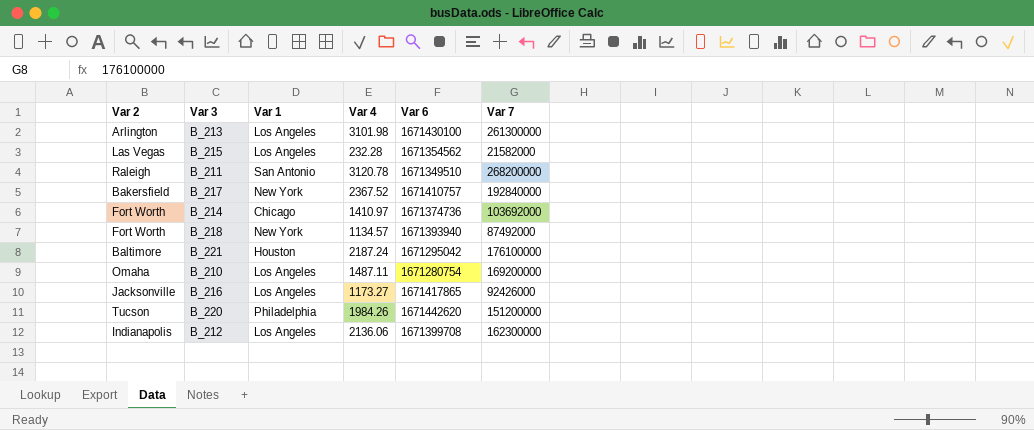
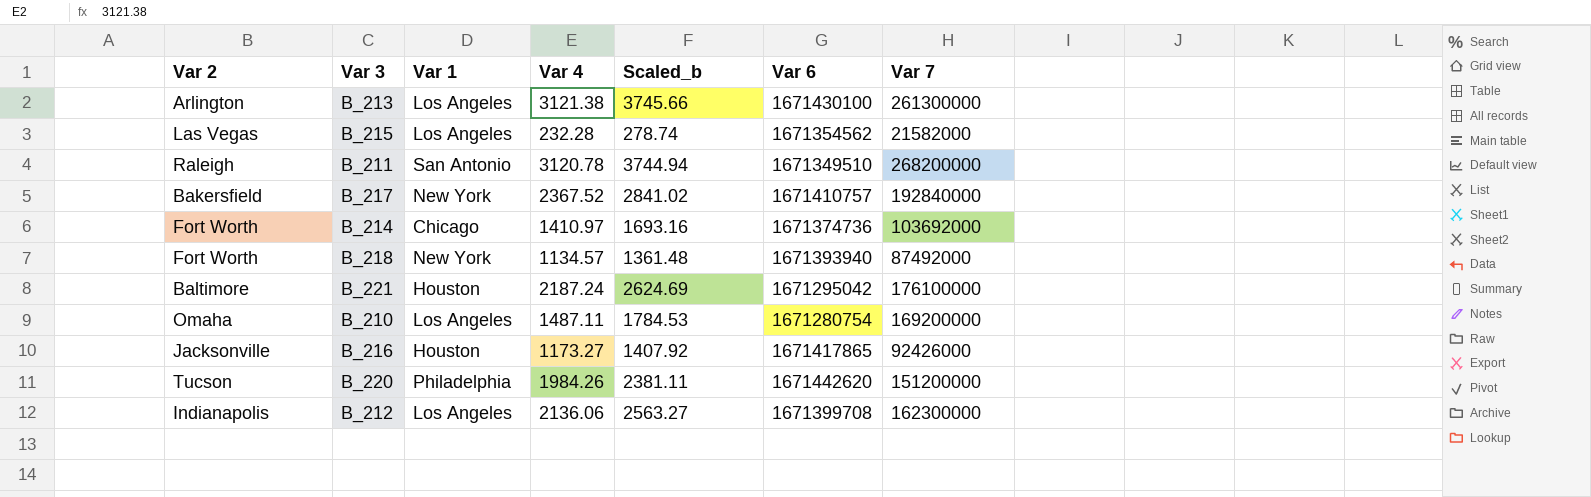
column Scaled_b | formula: none -> [Var 4] * 1.2
B_213 | Var 4: 3101.98 -> 3121.38
B_216 | Var 1: Los Angeles -> Houston

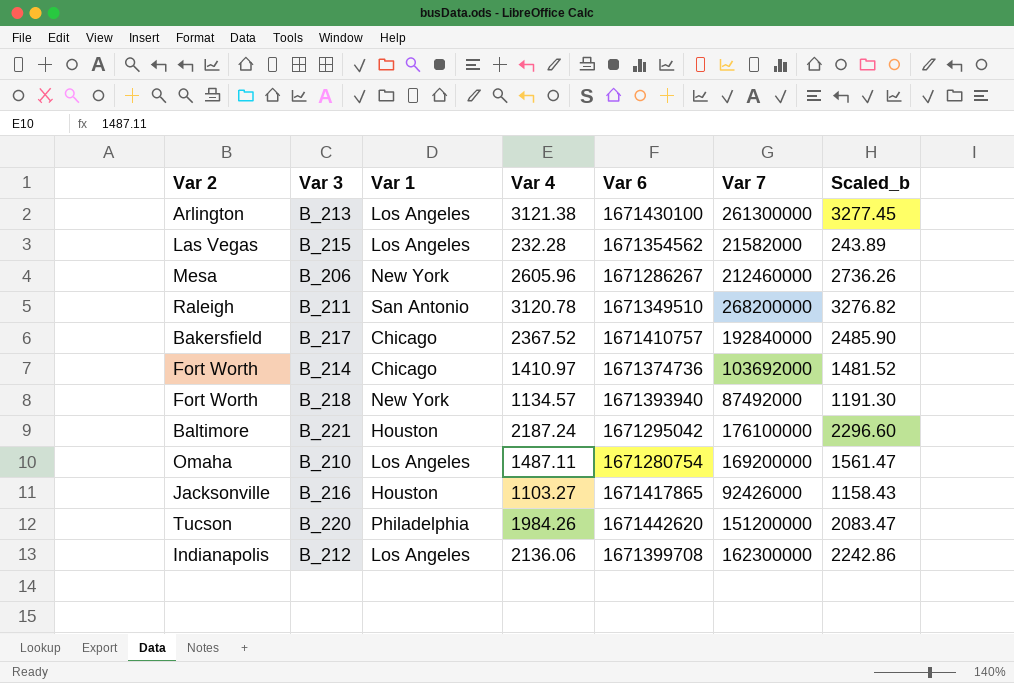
column Scaled_b | formula: [Var 4] * 1.2 -> [Var 4] * 1.05
column Scaled_b | position: 5 -> 7
row B_206: none -> Mesa | New York | 2605.96 | 1671286267 | 212460000 | 2736.26
B_217 | Var 1: New York -> Chicago
B_216 | Var 4: 1173.27 -> 1103.27

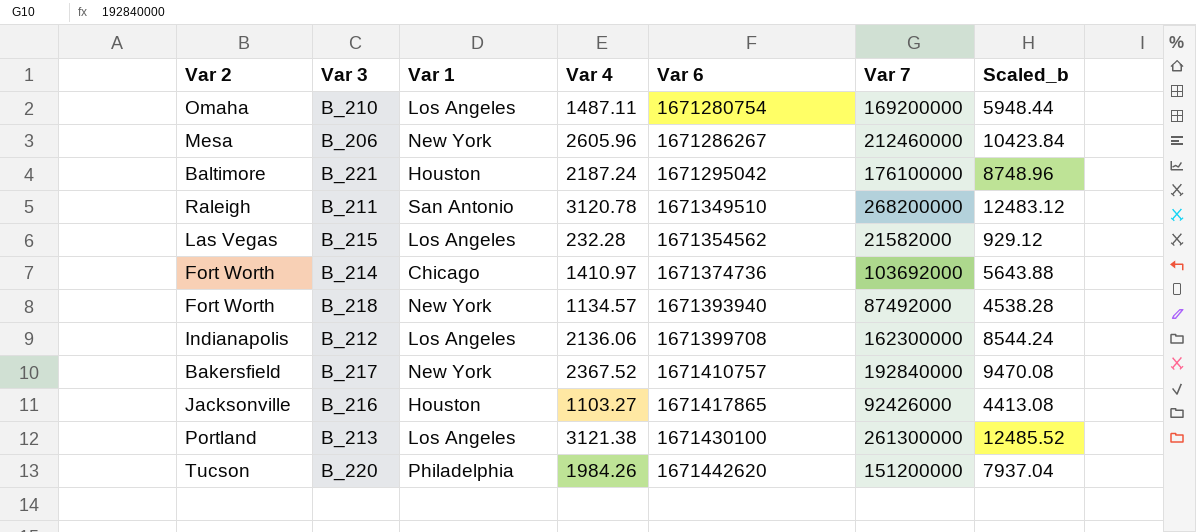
row order: none -> Var 6 ascending
column Scaled_b | formula: [Var 4] * 1.05 -> [Var 4] * 4
B_217 | Var 1: Chicago -> New York
B_213 | Var 2: Arlington -> Portland

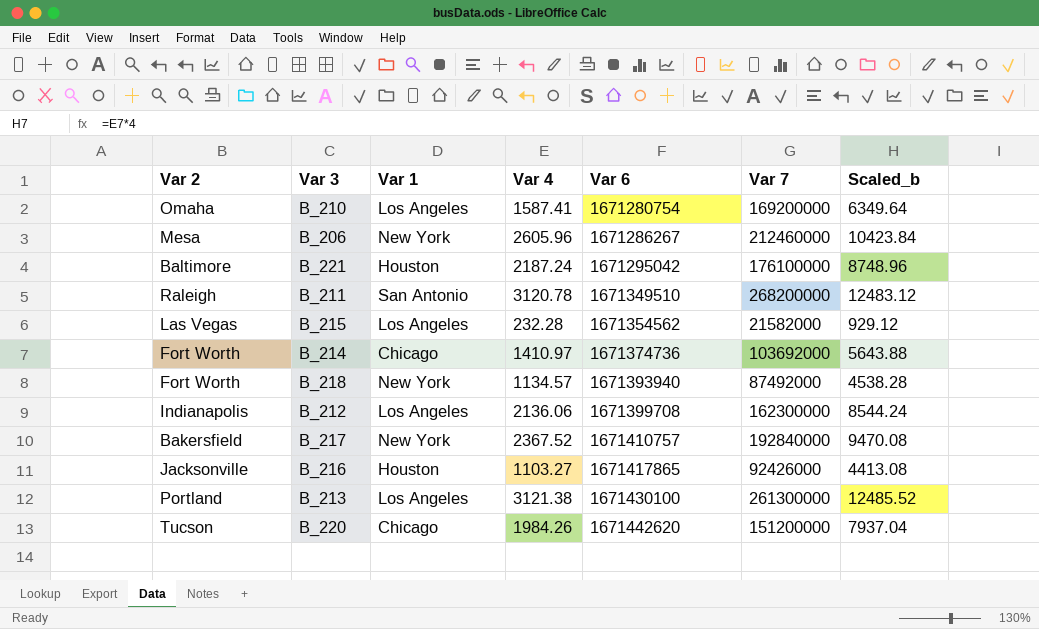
B_210 | Var 4: 1487.11 -> 1587.41
B_210 | Scaled_b: 5948.44 -> 6349.64
B_220 | Var 1: Philadelphia -> Chicago

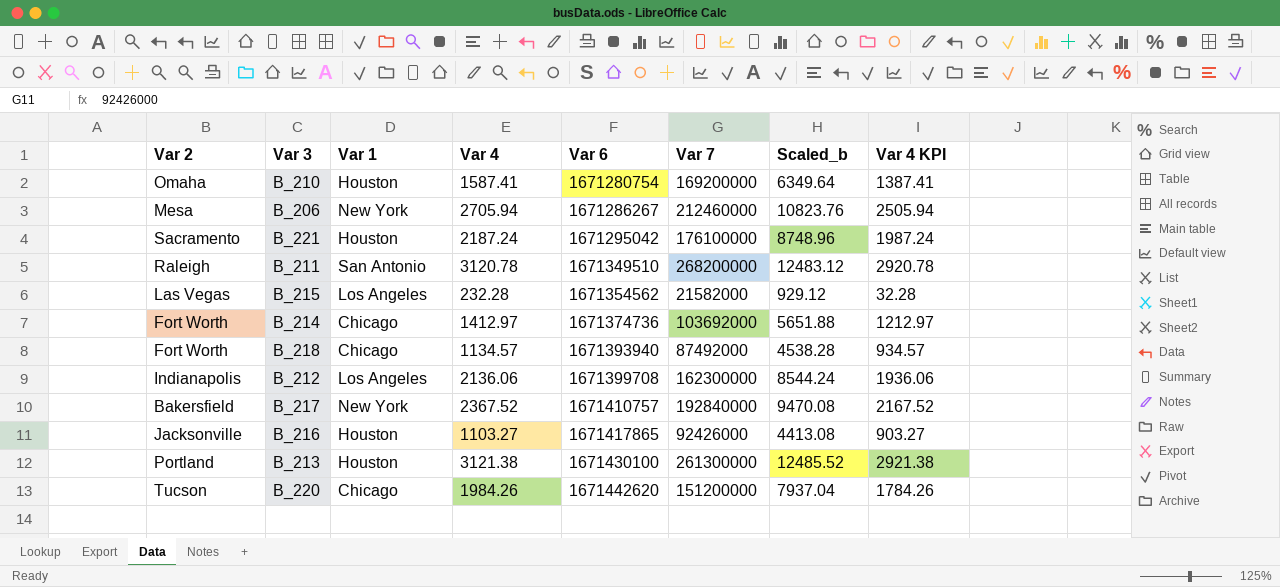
column Var 4 KPI | formula: none -> [Var 4] - 200
B_210 | Var 1: Los Angeles -> Houston
B_206 | Var 4: 2605.96 -> 2705.94
B_206 | Scaled_b: 10423.84 -> 10823.76
B_221 | Var 2: Baltimore -> Sacramento
B_214 | Var 4: 1410.97 -> 1412.97
B_214 | Scaled_b: 5643.88 -> 5651.88
B_218 | Var 1: New York -> Chicago
B_213 | Var 1: Los Angeles -> Houston

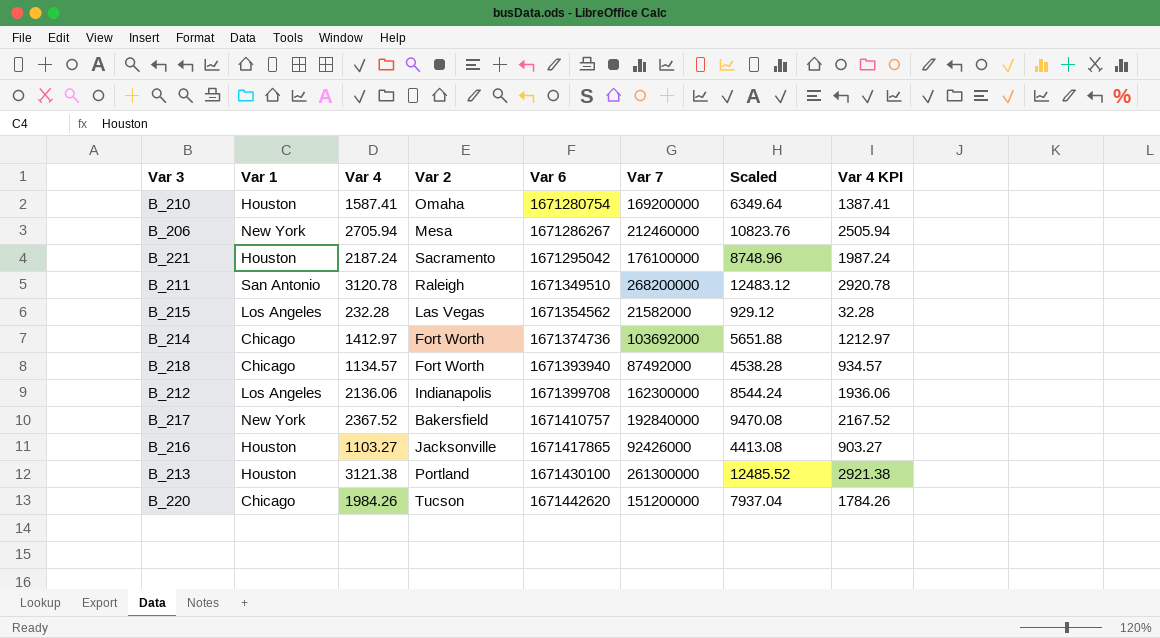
column Var 2 | position: 1 -> 4
column name: Scaled_b -> Scaled

